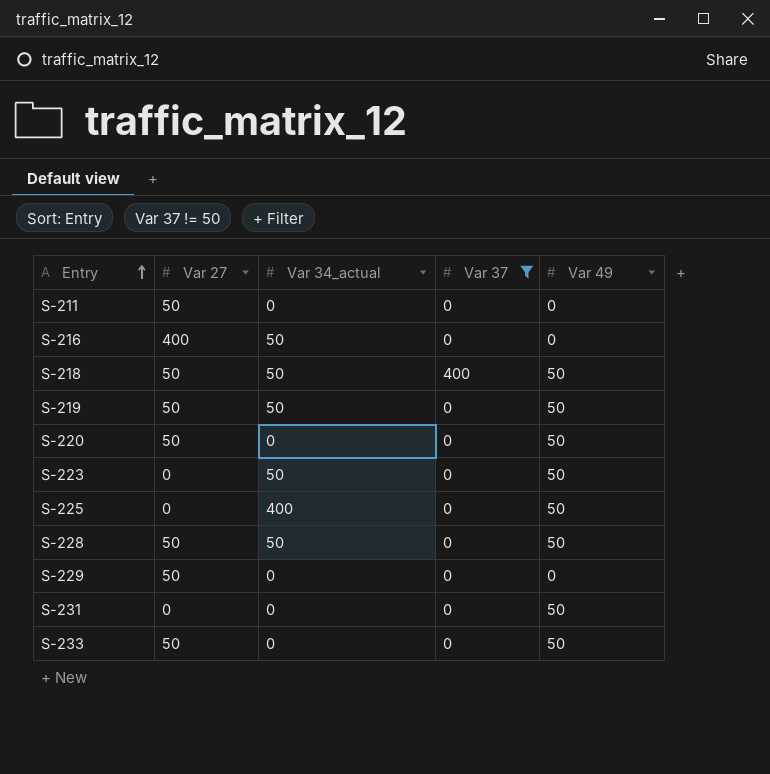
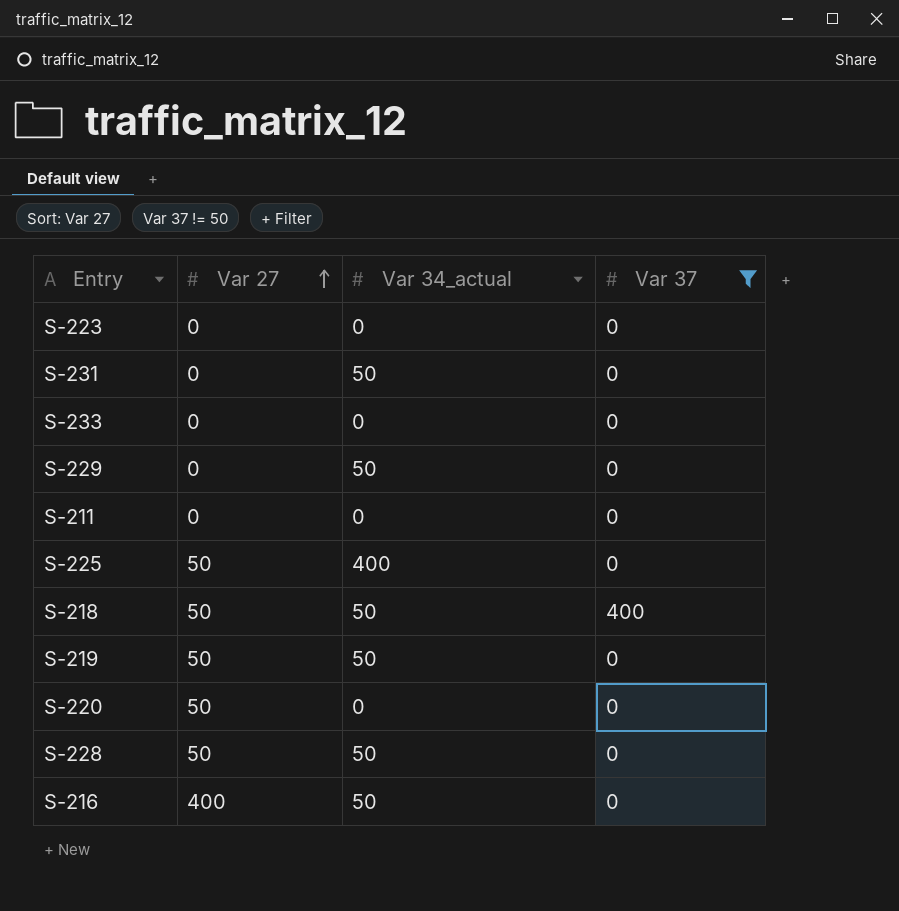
row order: Entry ascending -> Var 27 ascending
column Var 49 | position: 5 -> none
S-223 | Var 34_actual: 50 -> 0
S-231 | Var 34_actual: 0 -> 50
S-233 | Var 27: 50 -> 0
S-229 | Var 27: 50 -> 0
S-229 | Var 34_actual: 0 -> 50
S-211 | Var 27: 50 -> 0
S-225 | Var 27: 0 -> 50

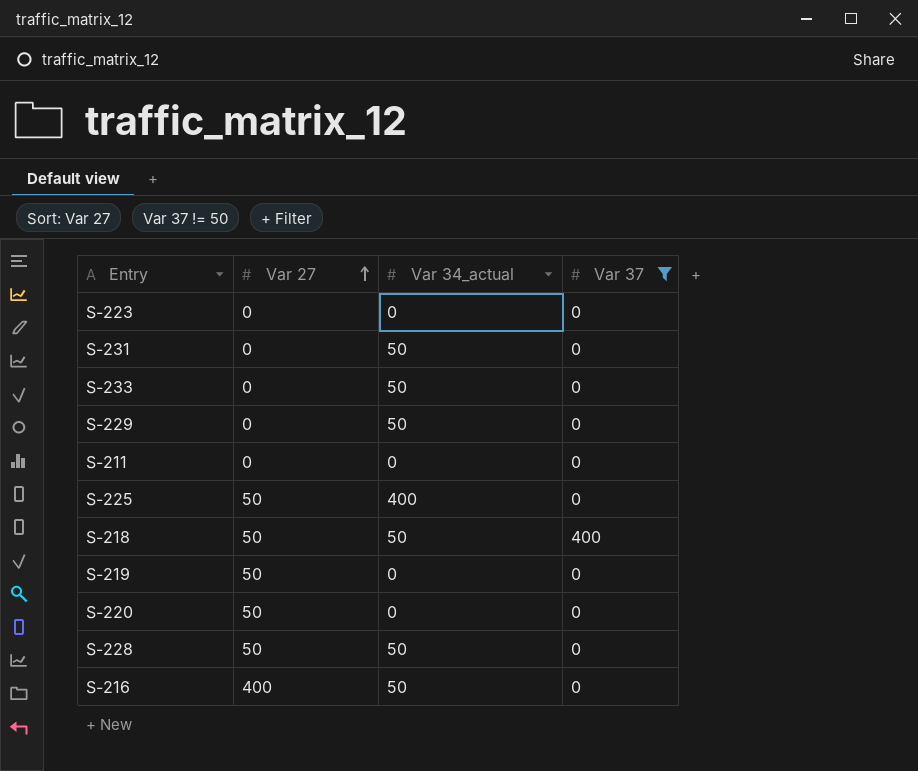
S-233 | Var 34_actual: 0 -> 50
S-219 | Var 34_actual: 50 -> 0

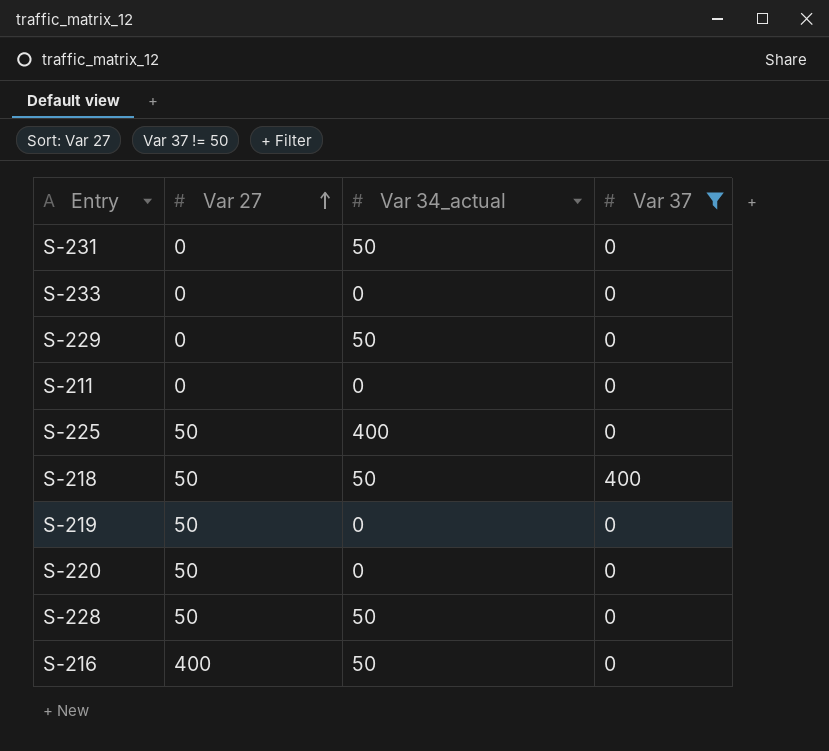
row S-223: 0 | 0 | 0 -> none
S-233 | Var 34_actual: 50 -> 0

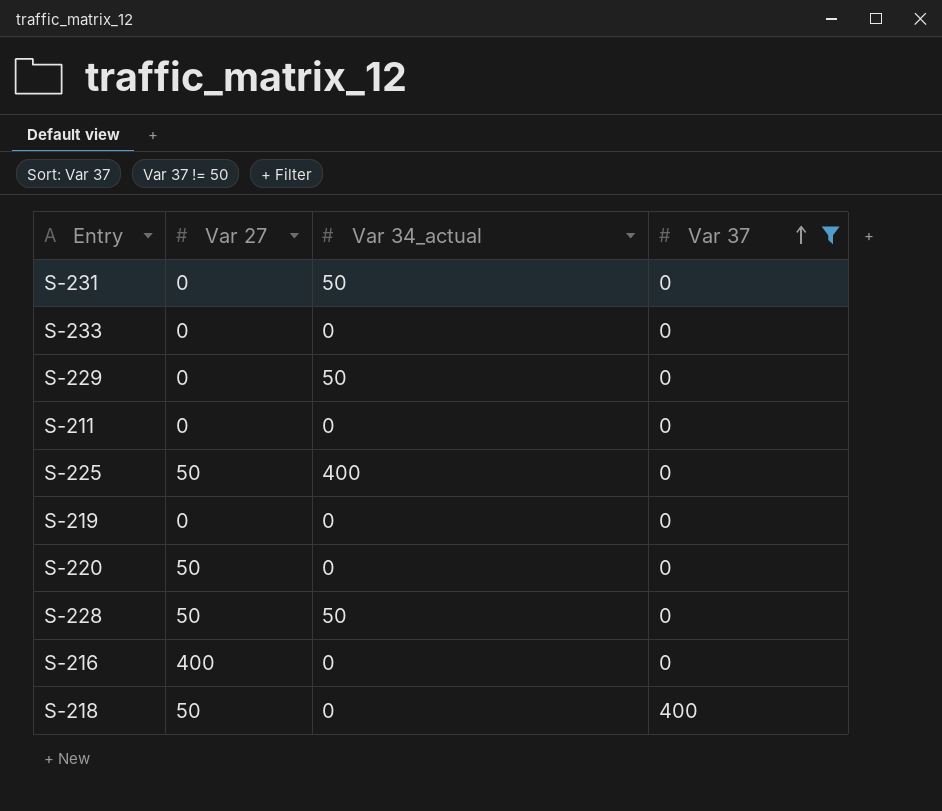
row order: Var 27 ascending -> Var 37 ascending
S-219 | Var 27: 50 -> 0
S-216 | Var 34_actual: 50 -> 0
S-218 | Var 34_actual: 50 -> 0

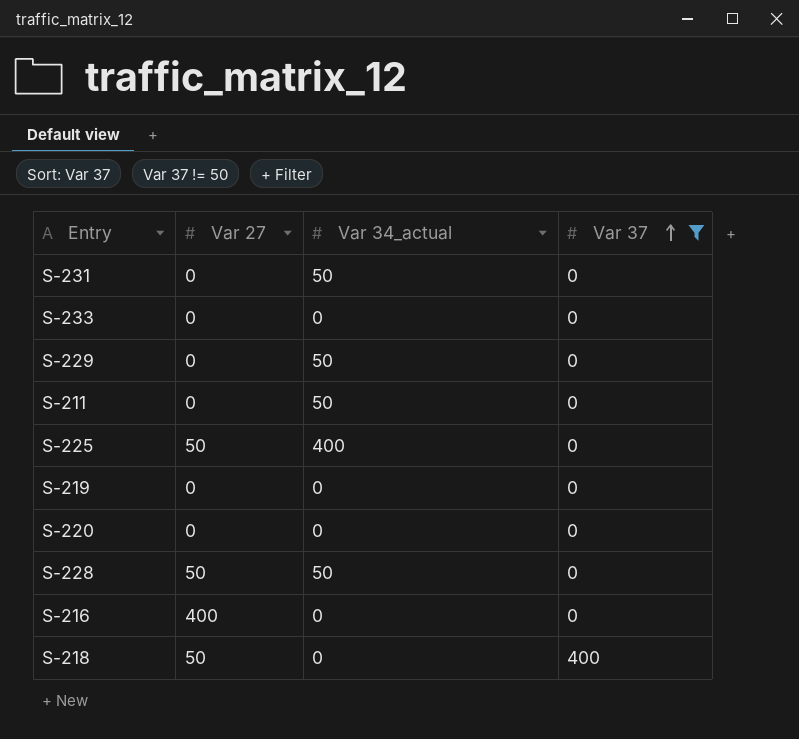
S-211 | Var 34_actual: 0 -> 50
S-220 | Var 27: 50 -> 0

